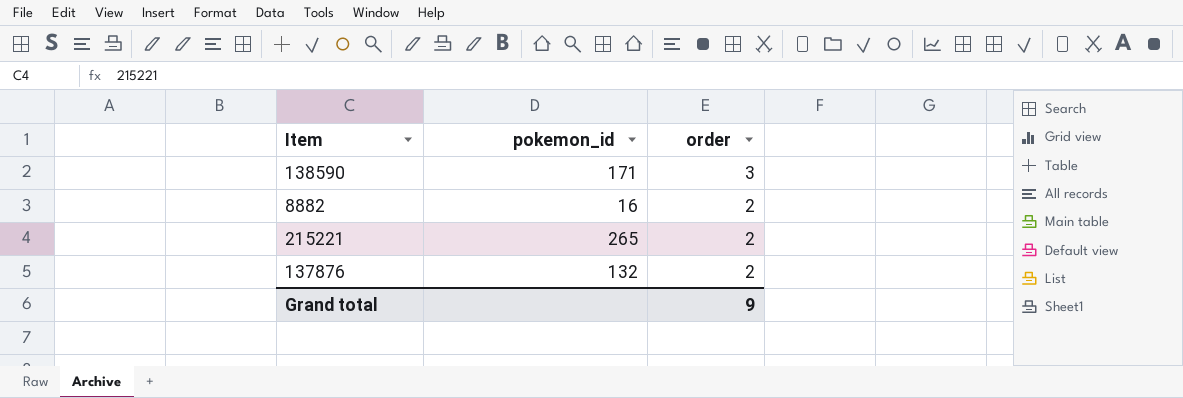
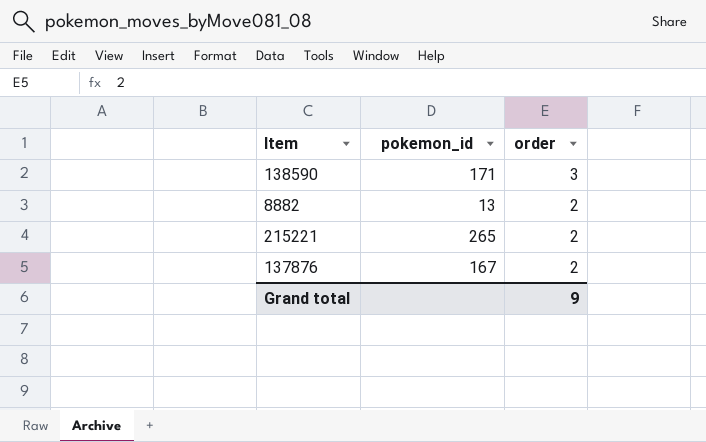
8882 | pokemon_id: 16 -> 13
137876 | pokemon_id: 132 -> 167

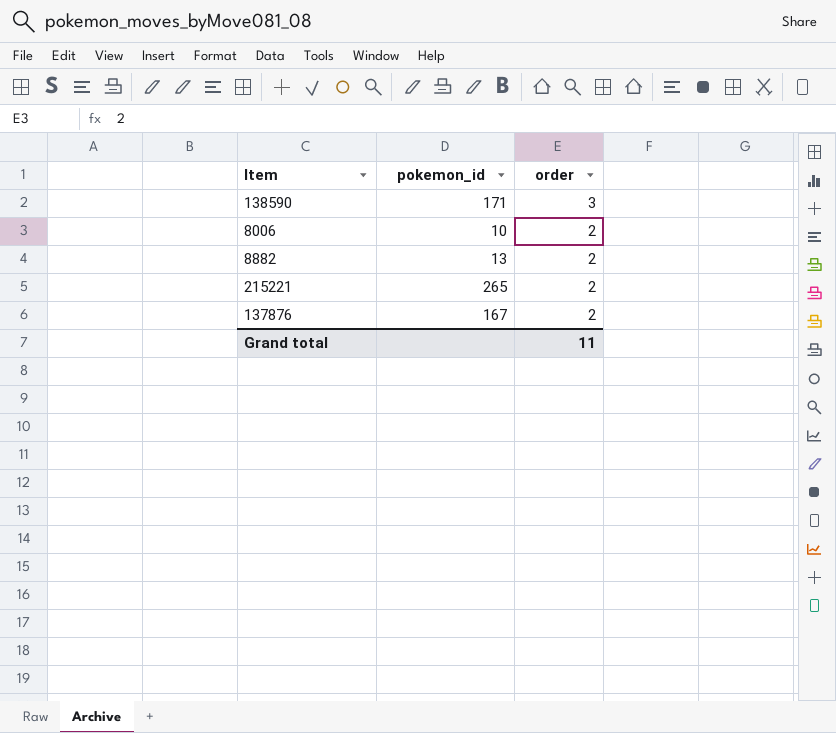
row 8006: none -> 10 | 2
Grand total | order: 9 -> 11

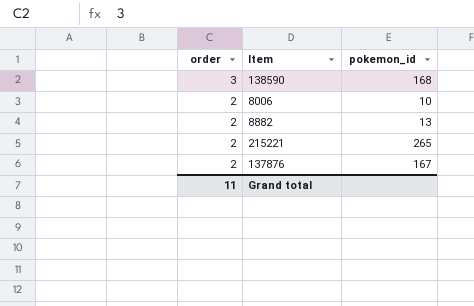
column order | position: 3 -> 1
138590 | pokemon_id: 171 -> 168

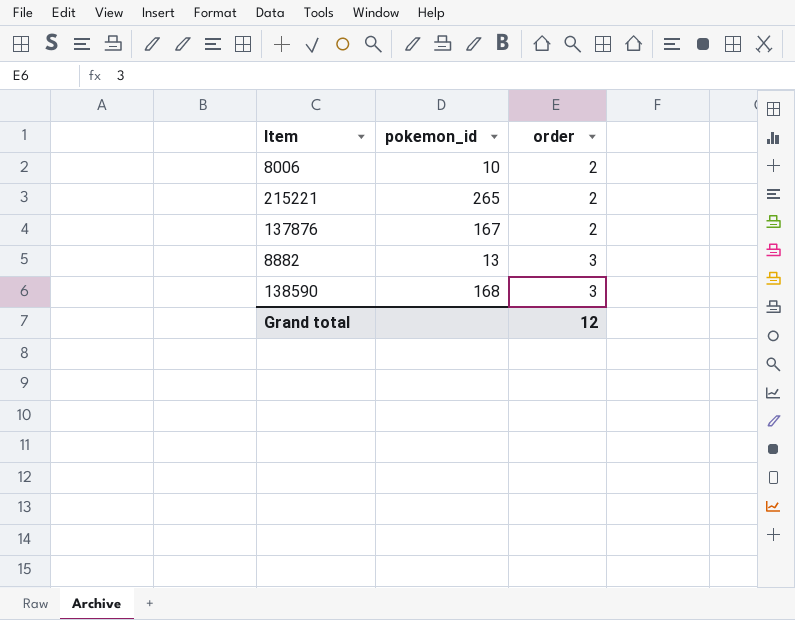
row order: order descending -> order ascending
column order | position: 1 -> 3
8882 | order: 2 -> 3
Grand total | order: 11 -> 12

